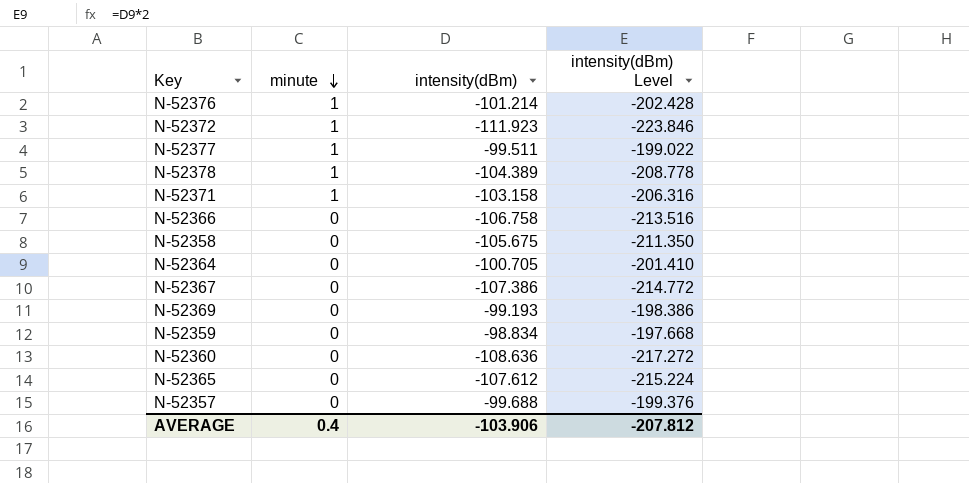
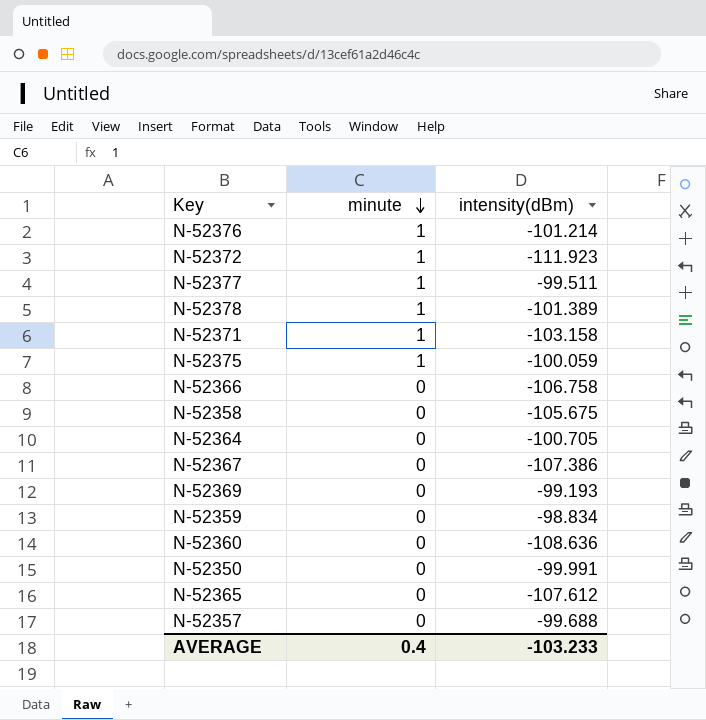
column intensity(dBm) Level | formula: [intensity(dBm)] * 2 -> none
N-52378 | intensity(dBm): -104.389 -> -101.389
row N-52375: none -> 1 | -100.059
row N-52350: none -> 0 | -99.991
AVERAGE | intensity(dBm): -103.906 -> -103.233

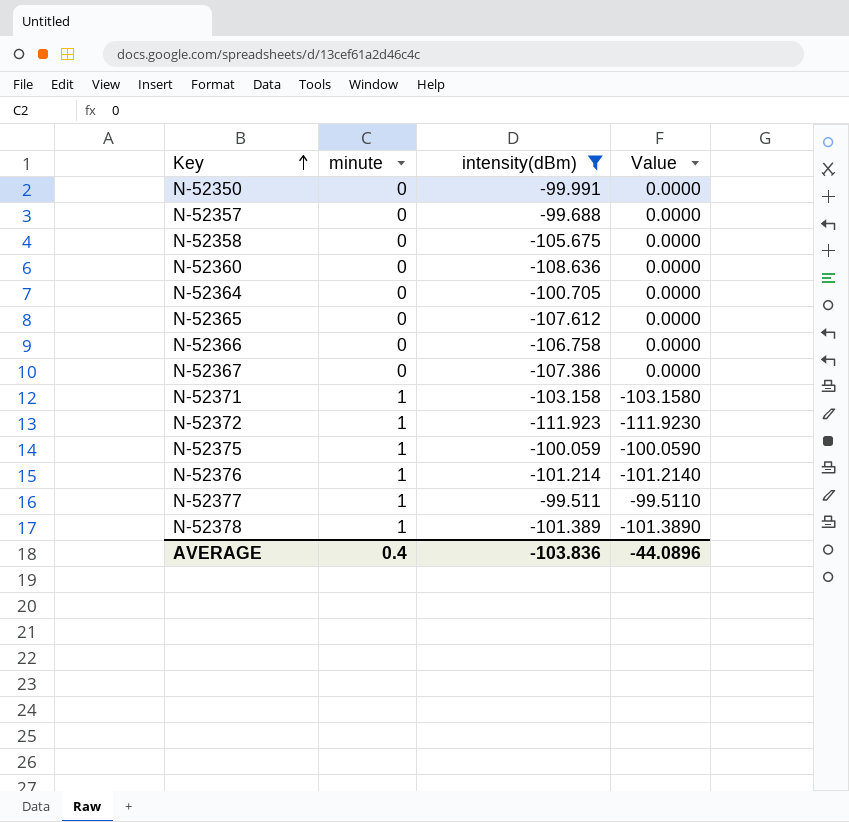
filter: none -> intensity(dBm) <= -99.511
row order: minute descending -> Key ascending
column Value | formula: none -> [minute] * [intensity(dBm)]
AVERAGE | intensity(dBm): -103.233 -> -103.836

